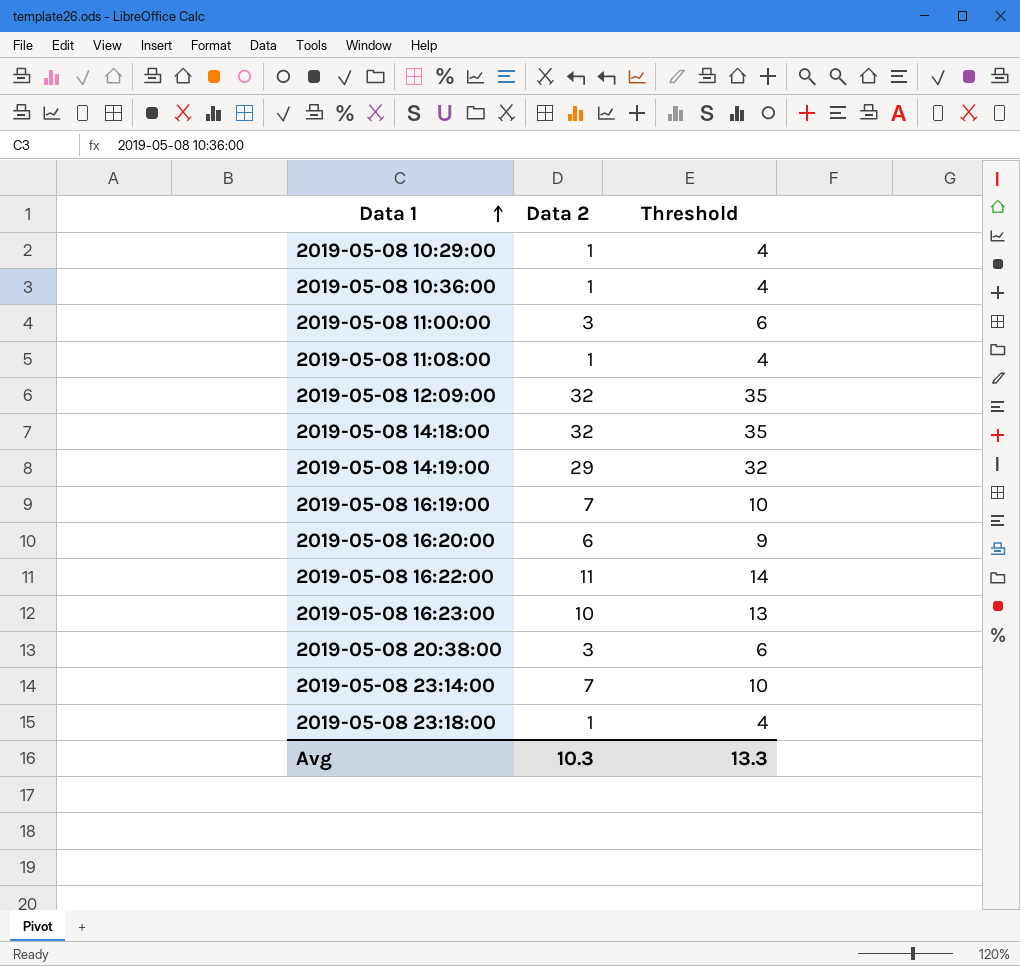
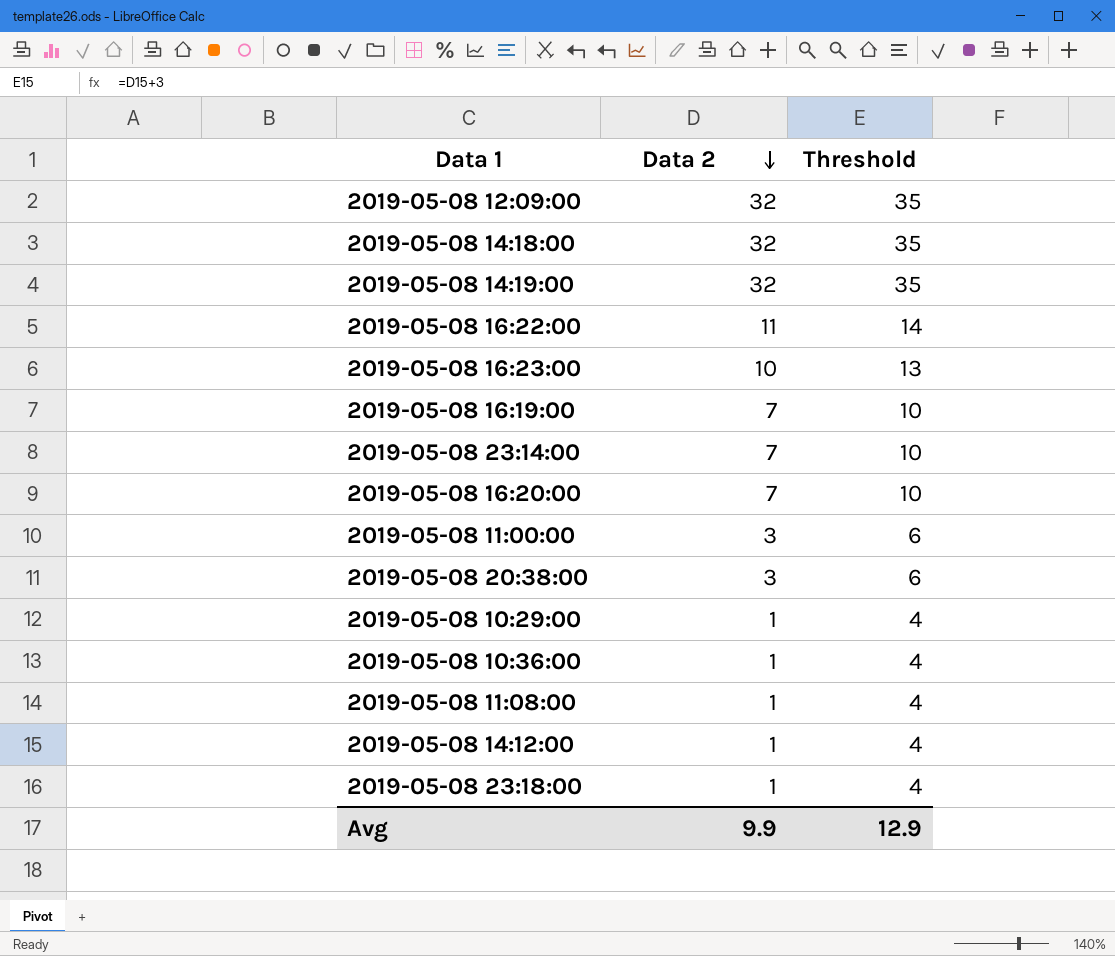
row order: Data 1 ascending -> Data 2 descending
2019-05-08 14:19:00 | Data 2: 29 -> 32
2019-05-08 14:19:00 | Threshold: 32 -> 35
2019-05-08 16:20:00 | Data 2: 6 -> 7
2019-05-08 16:20:00 | Threshold: 9 -> 10
row 2019-05-08 14:12:00: none -> 1 | 4
Avg | Data 2: 10.3 -> 9.9
Avg | Threshold: 13.3 -> 12.9

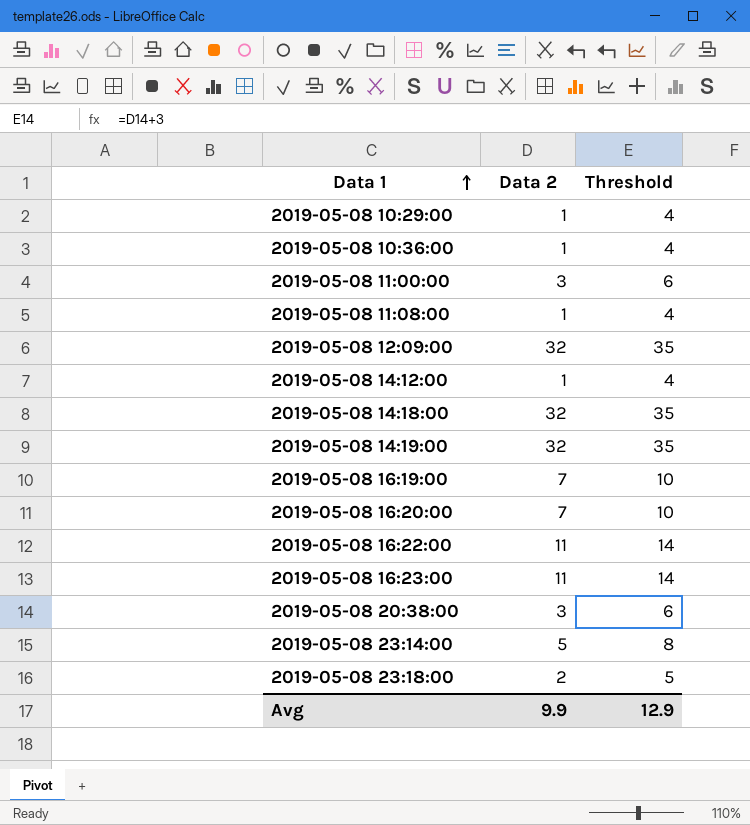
row order: Data 2 descending -> Data 1 ascending
2019-05-08 16:23:00 | Data 2: 10 -> 11
2019-05-08 16:23:00 | Threshold: 13 -> 14
2019-05-08 23:14:00 | Data 2: 7 -> 5
2019-05-08 23:14:00 | Threshold: 10 -> 8
2019-05-08 23:18:00 | Data 2: 1 -> 2
2019-05-08 23:18:00 | Threshold: 4 -> 5

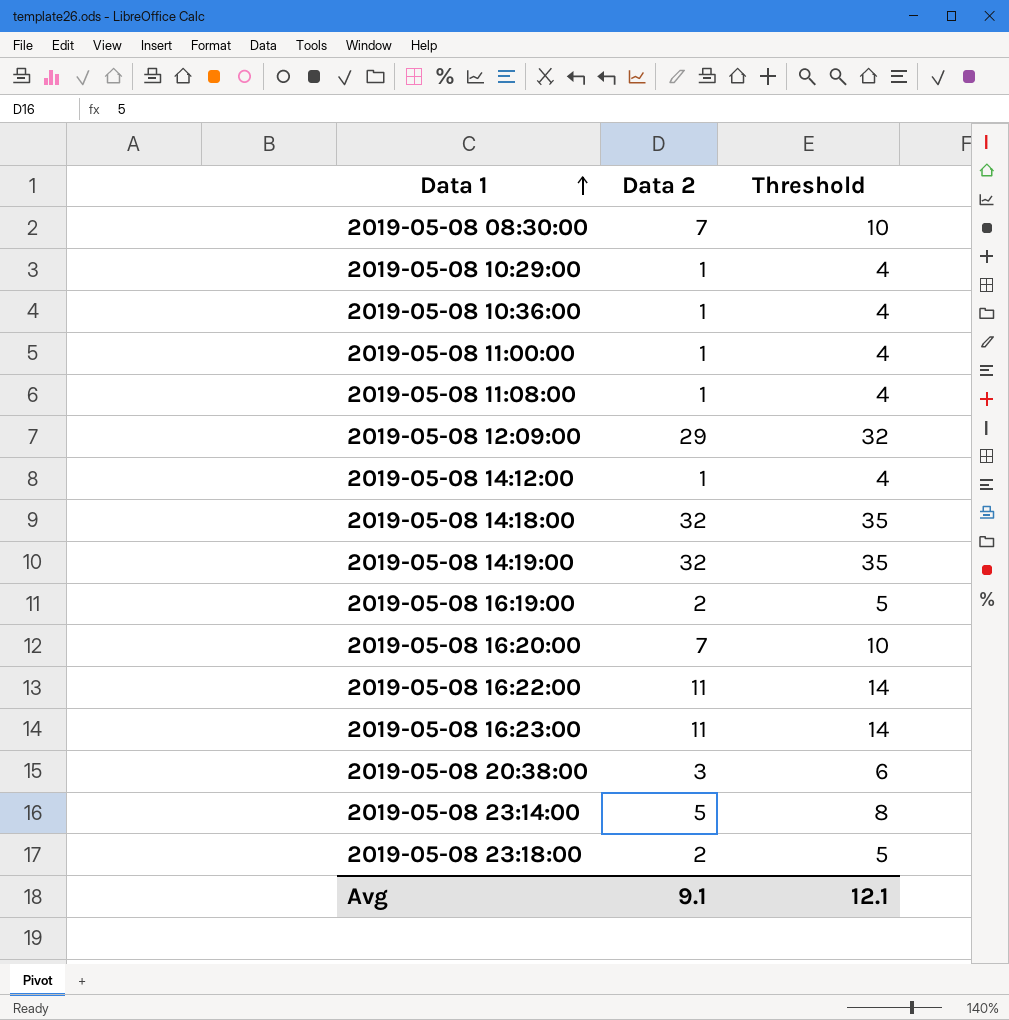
row 2019-05-08 08:30:00: none -> 7 | 10
2019-05-08 11:00:00 | Data 2: 3 -> 1
2019-05-08 11:00:00 | Threshold: 6 -> 4
2019-05-08 12:09:00 | Data 2: 32 -> 29
2019-05-08 12:09:00 | Threshold: 35 -> 32
2019-05-08 16:19:00 | Data 2: 7 -> 2
2019-05-08 16:19:00 | Threshold: 10 -> 5
Avg | Data 2: 9.9 -> 9.1
Avg | Threshold: 12.9 -> 12.1

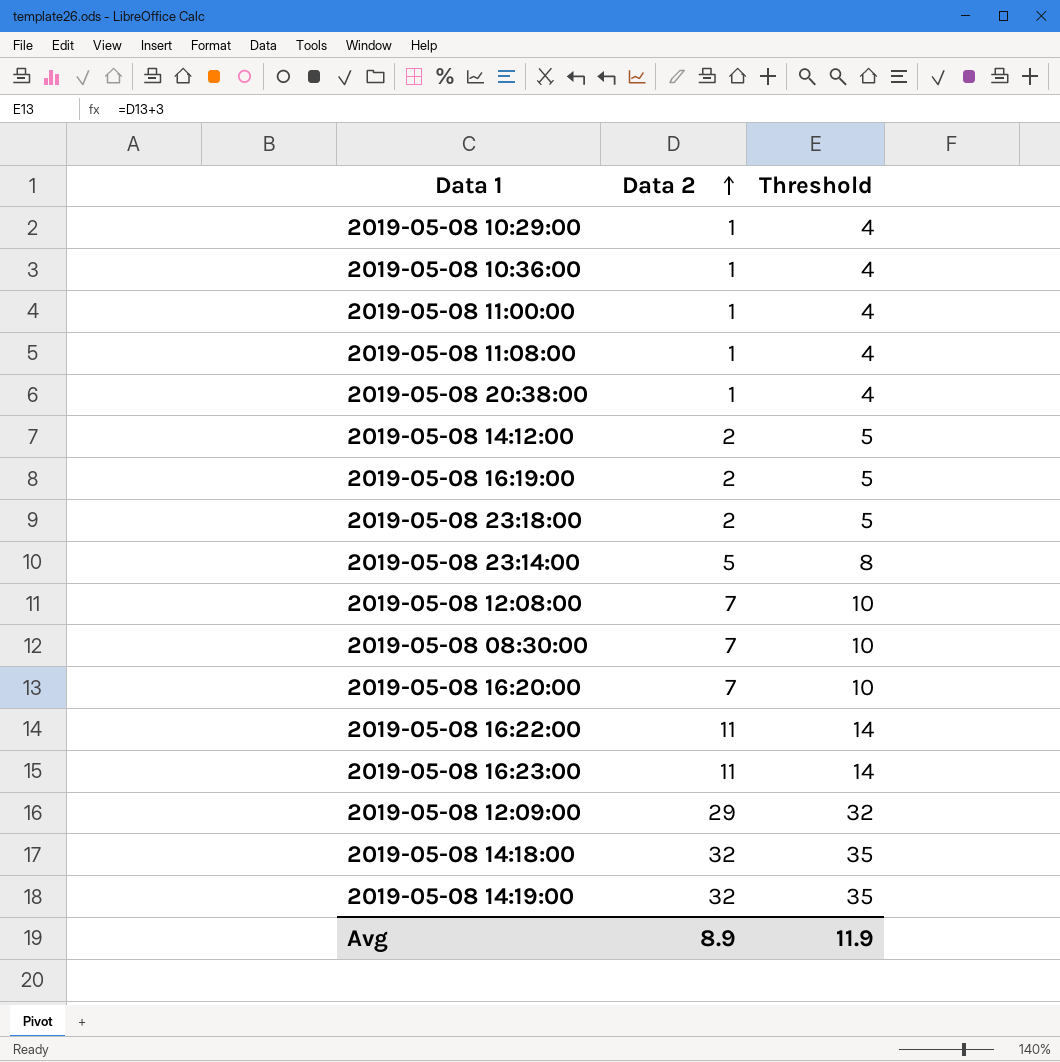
row order: Data 1 ascending -> Data 2 ascending
2019-05-08 20:38:00 | Data 2: 3 -> 1
2019-05-08 20:38:00 | Threshold: 6 -> 4
2019-05-08 14:12:00 | Data 2: 1 -> 2
2019-05-08 14:12:00 | Threshold: 4 -> 5
row 2019-05-08 12:08:00: none -> 7 | 10
Avg | Data 2: 9.1 -> 8.9
Avg | Threshold: 12.1 -> 11.9

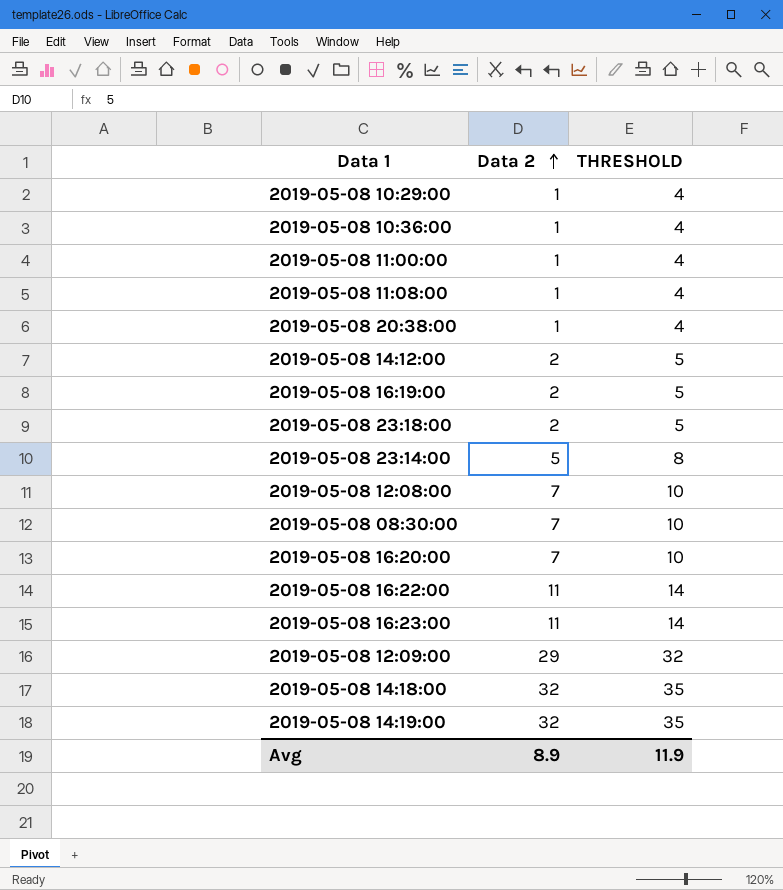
column name: Threshold -> THRESHOLD

